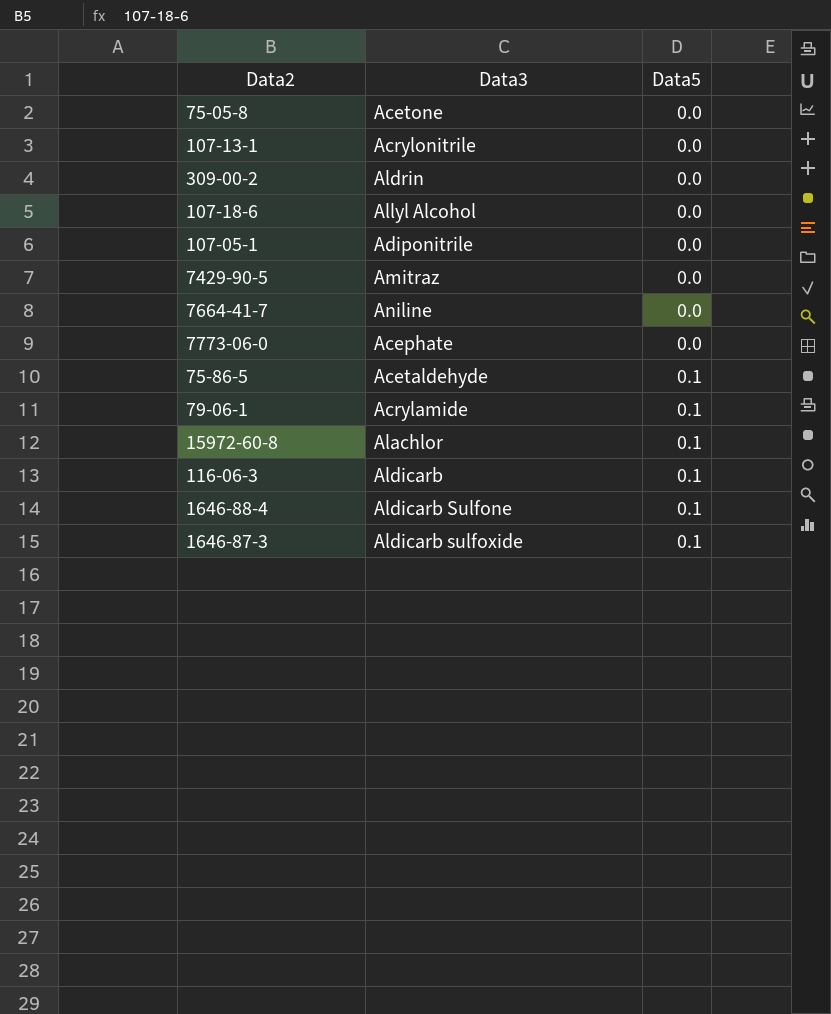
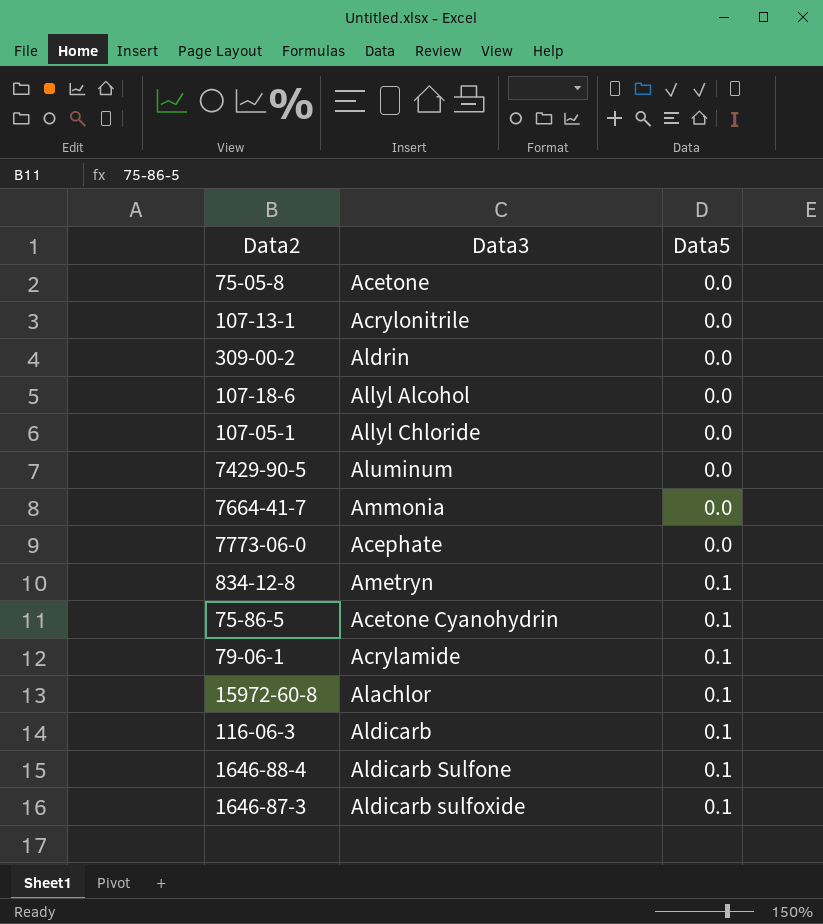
107-05-1 | Data3: Adiponitrile -> Allyl Chloride
7429-90-5 | Data3: Amitraz -> Aluminum
7664-41-7 | Data3: Aniline -> Ammonia
row 834-12-8: none -> Ametryn | 0.1
75-86-5 | Data3: Acetaldehyde -> Acetone Cyanohydrin

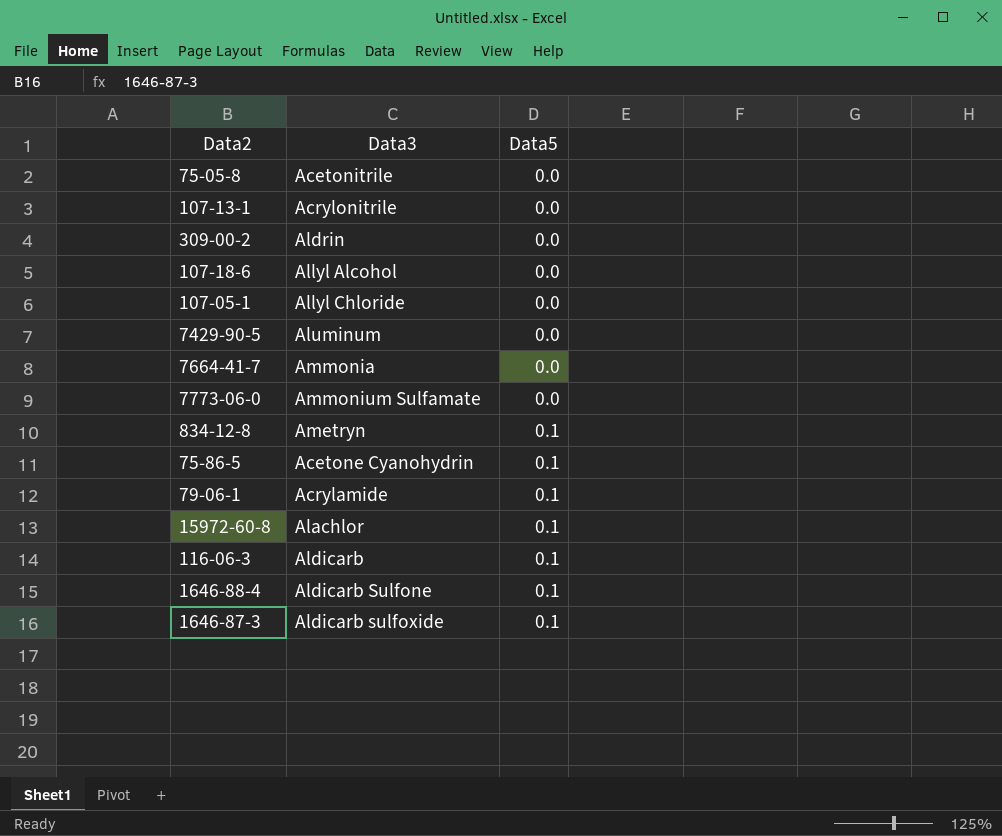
75-05-8 | Data3: Acetone -> Acetonitrile
7773-06-0 | Data3: Acephate -> Ammonium Sulfamate

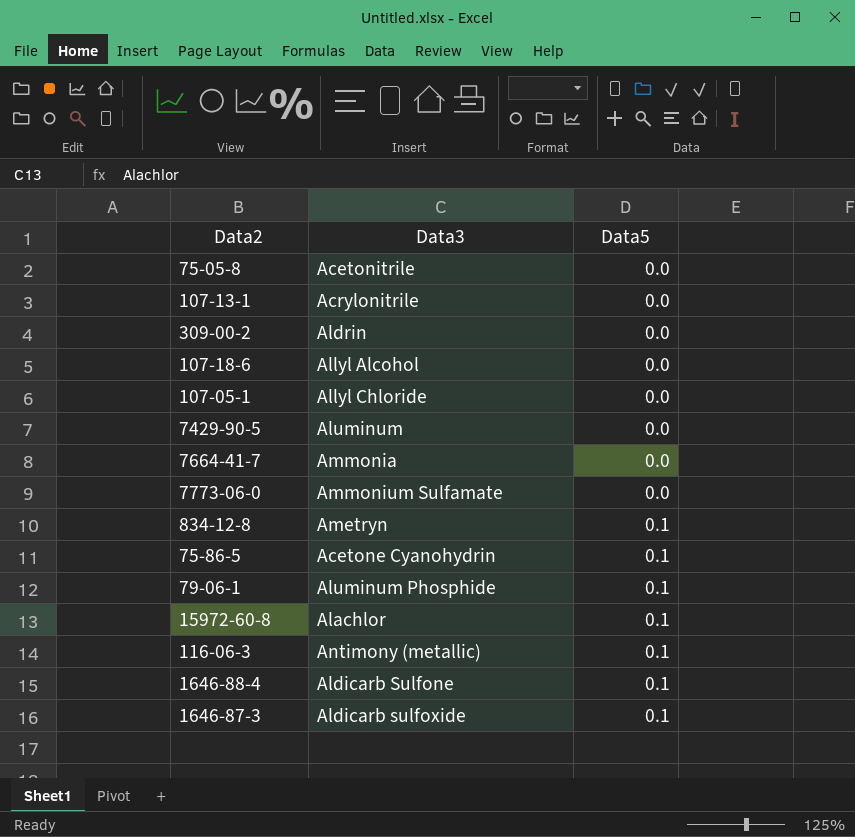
79-06-1 | Data3: Acrylamide -> Aluminum Phosphide
116-06-3 | Data3: Aldicarb -> Antimony (metallic)

